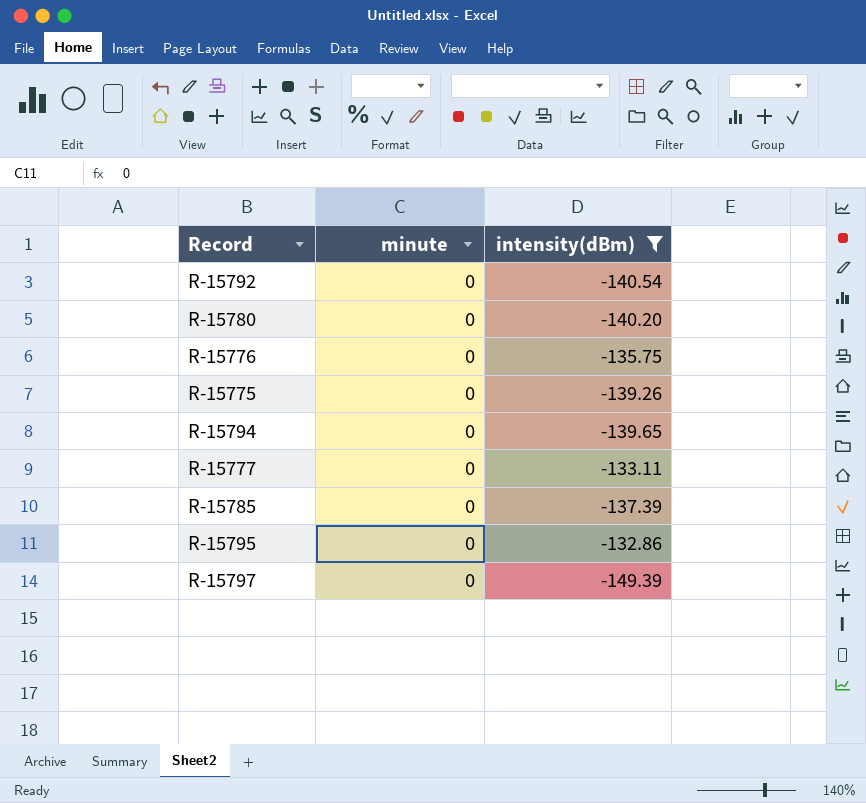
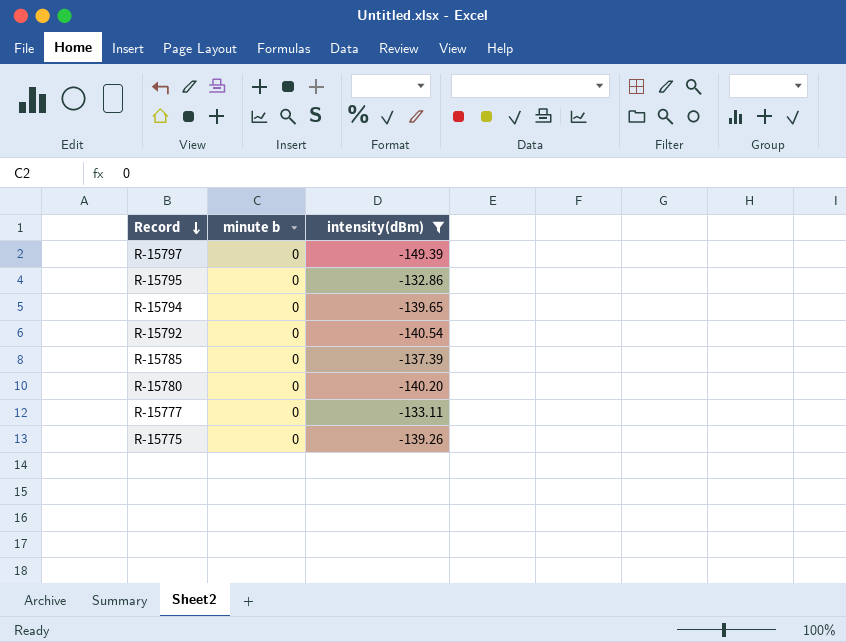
row order: none -> Record descending
column name: minute -> minute b
row R-15776: 0 | -135.75 -> none

